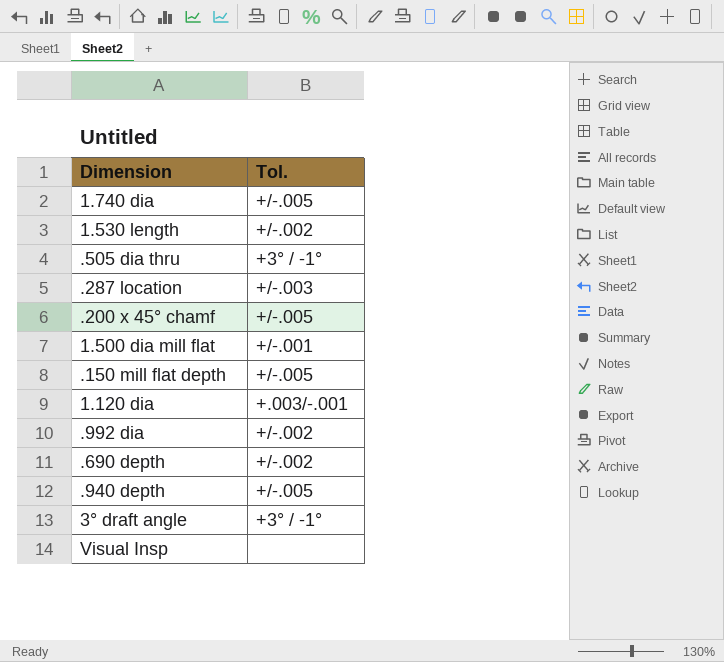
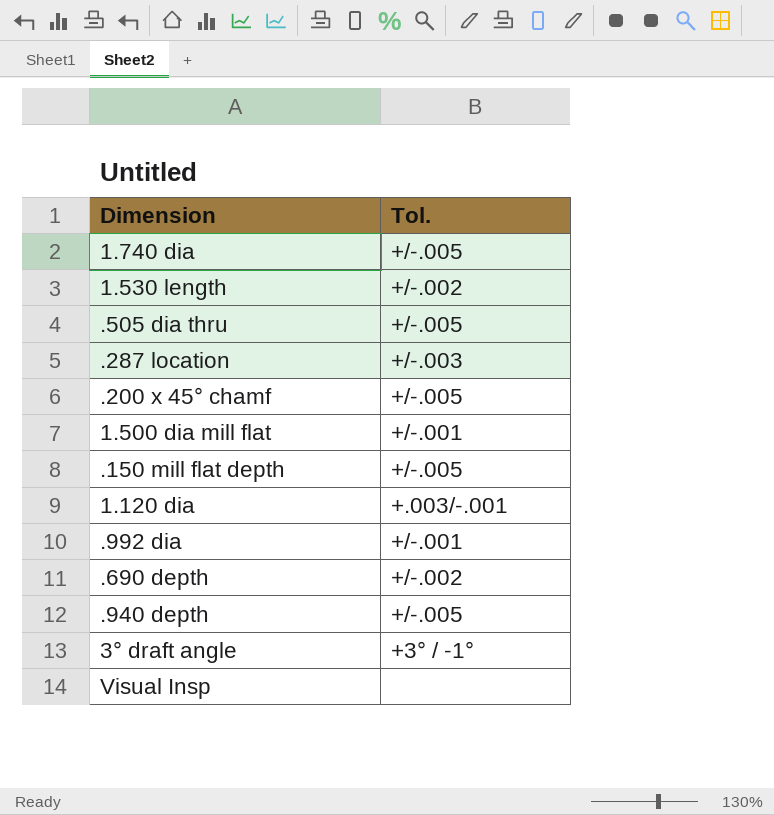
.505 dia thru | Tol.: +3° / -1° -> +/-.005
.992 dia | Tol.: +/-.002 -> +/-.001

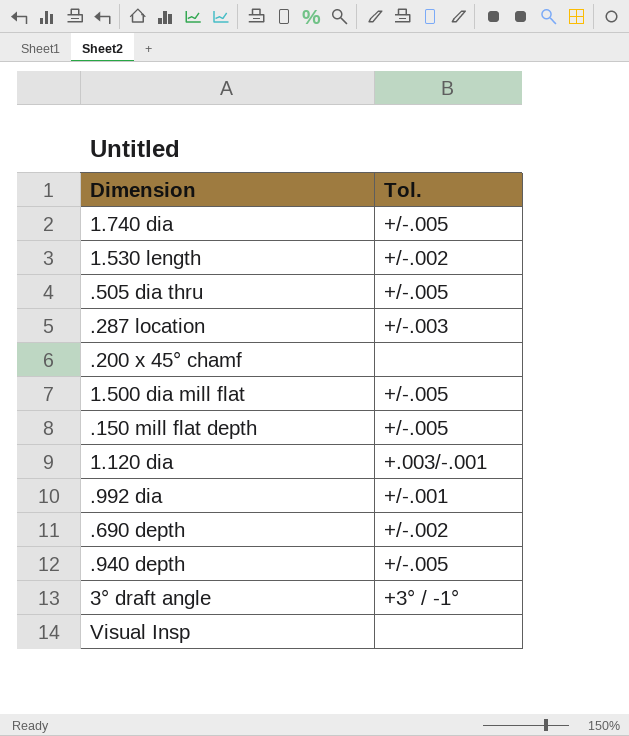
.200 x 45° chamf | Tol.: +/-.005 -> none
1.500 dia mill flat | Tol.: +/-.001 -> +/-.005

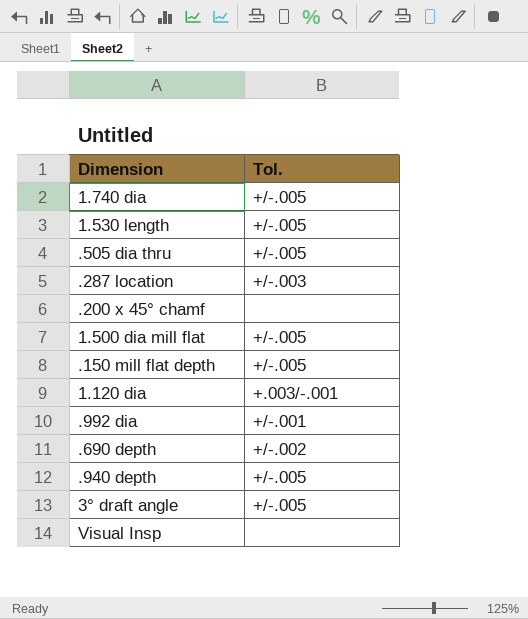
1.530 length | Tol.: +/-.002 -> +/-.005
3° draft angle | Tol.: +3° / -1° -> +/-.005

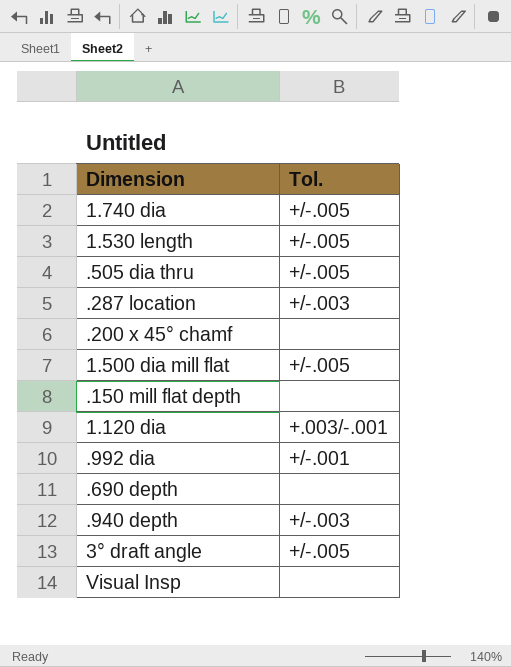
.150 mill flat depth | Tol.: +/-.005 -> none
.690 depth | Tol.: +/-.002 -> none
.940 depth | Tol.: +/-.005 -> +/-.003

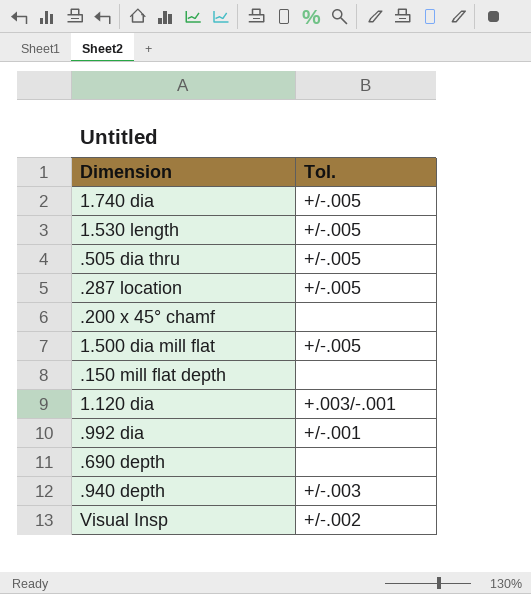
row 3° draft angle: +/-.005 -> none
.287 location | Tol.: +/-.003 -> +/-.005
Visual Insp | Tol.: none -> +/-.002

